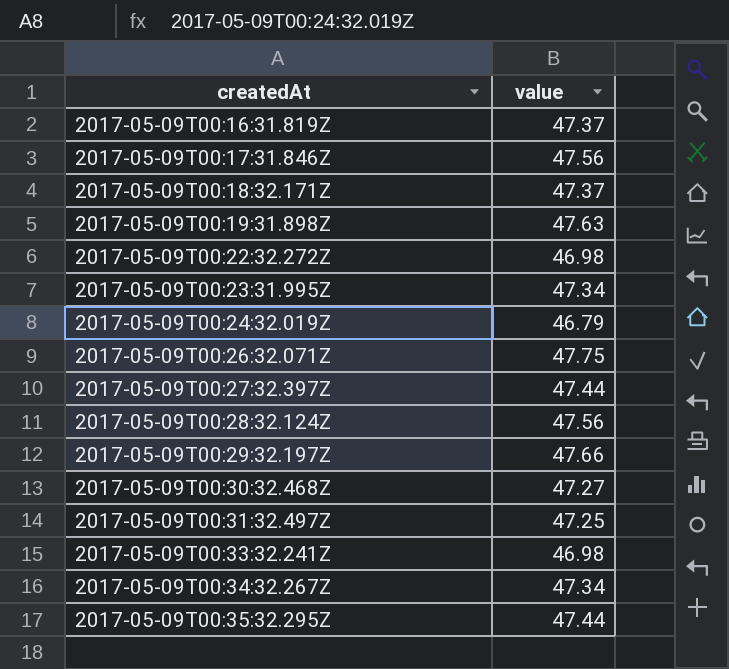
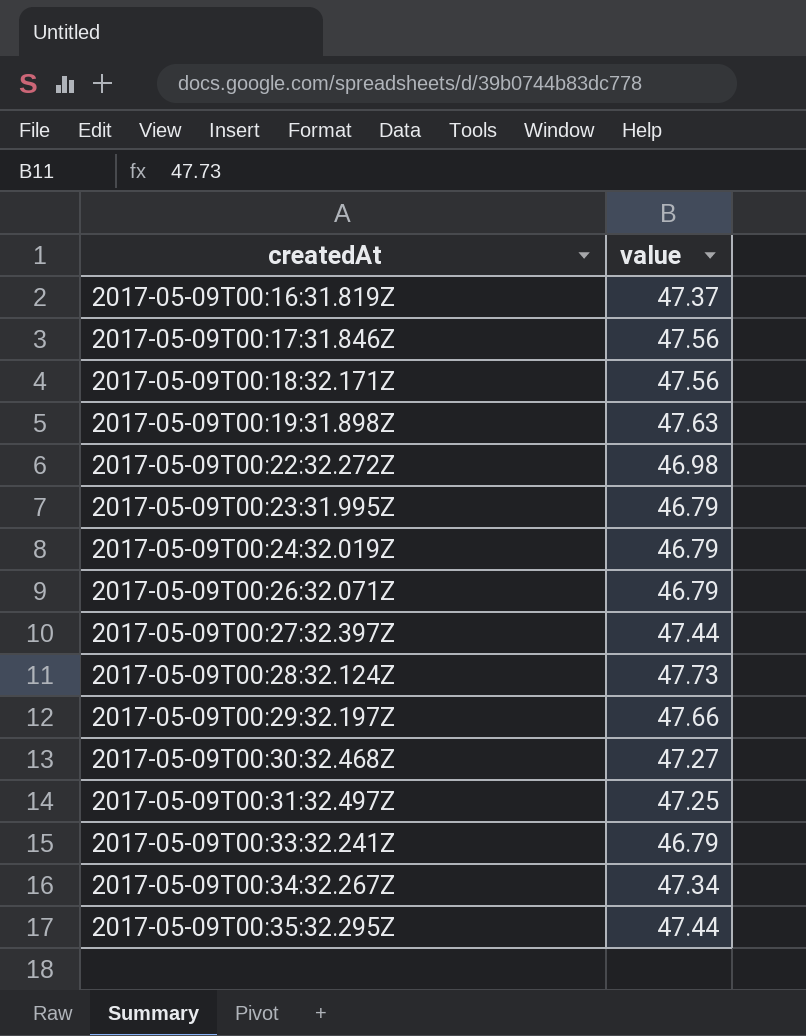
2017-05-09T00:18:32.171Z | value: 47.37 -> 47.56
2017-05-09T00:23:31.995Z | value: 47.34 -> 46.79
2017-05-09T00:26:32.071Z | value: 47.75 -> 46.79
2017-05-09T00:28:32.124Z | value: 47.56 -> 47.73
2017-05-09T00:33:32.241Z | value: 46.98 -> 46.79

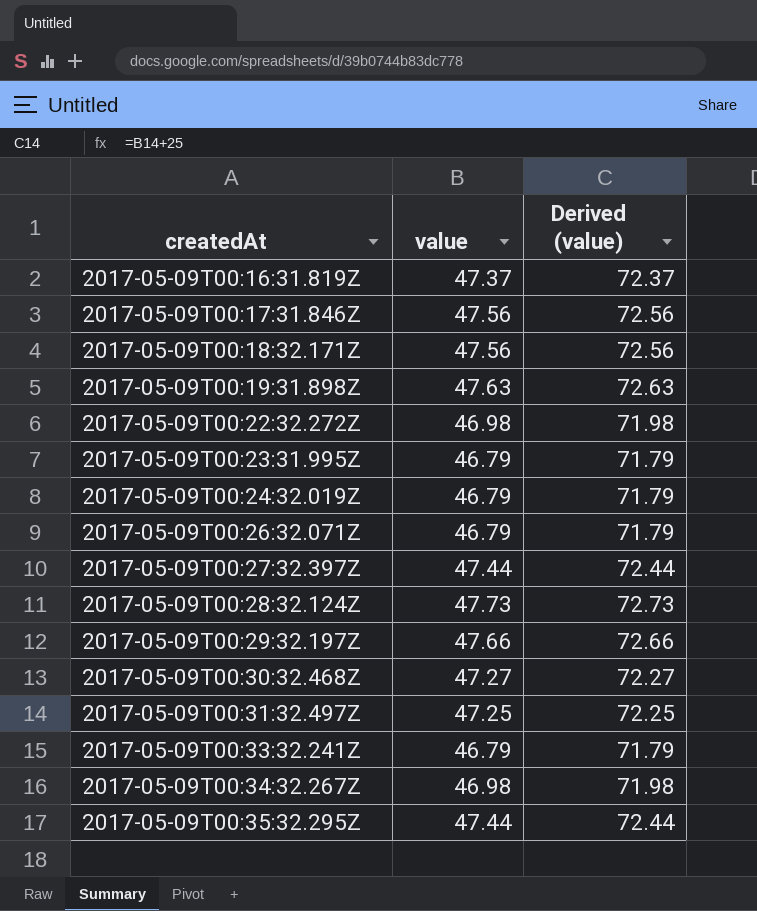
column Derived (value) | formula: none -> [value] + 25
2017-05-09T00:34:32.267Z | value: 47.34 -> 46.98

